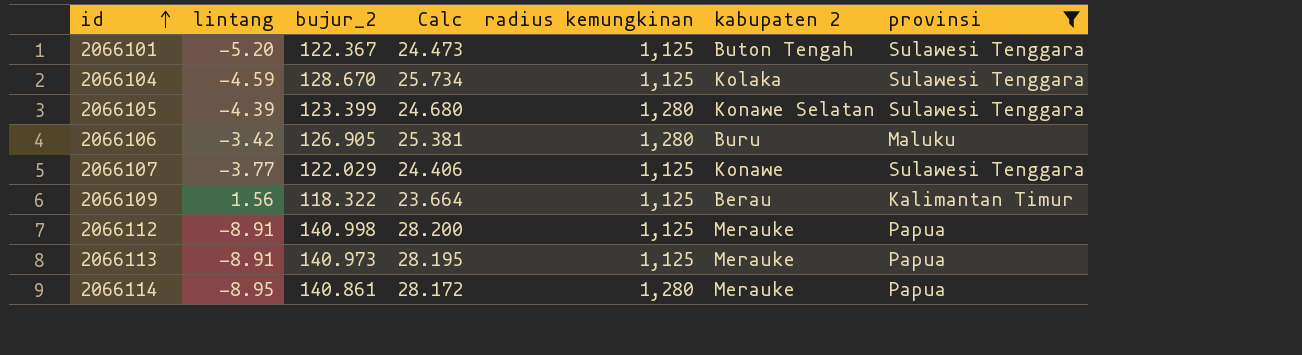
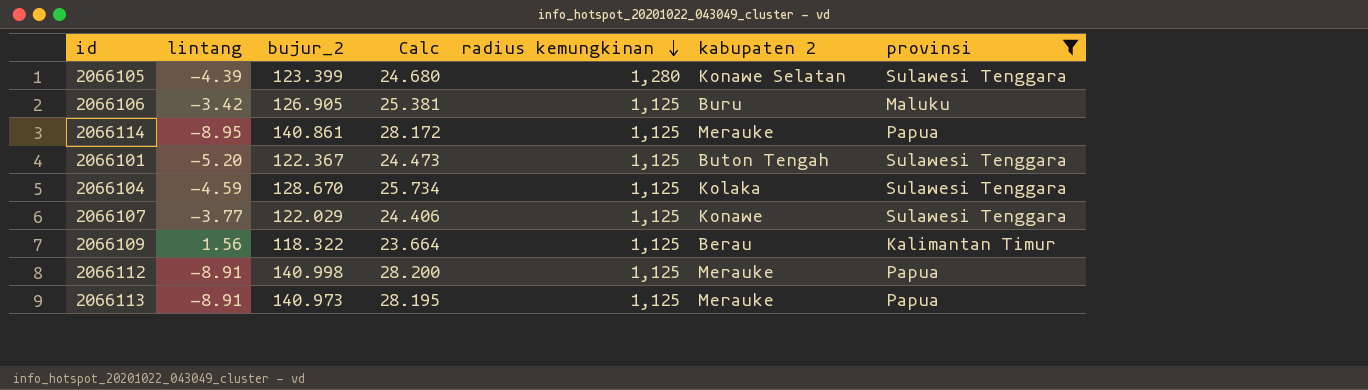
row order: id ascending -> radius kemungkinan descending
2066106 | radius kemungkinan: 1,280 -> 1,125
2066114 | radius kemungkinan: 1,280 -> 1,125

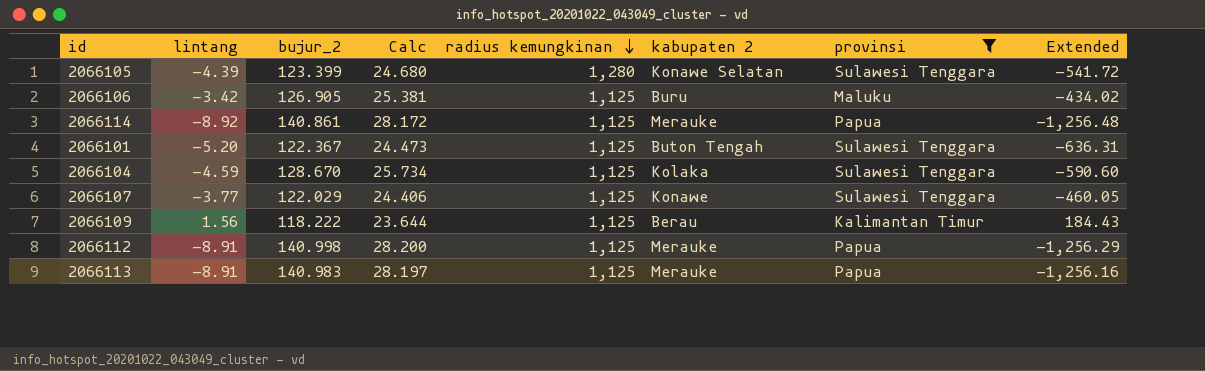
column Extended | formula: none -> [lintang] * [bujur_2]
2066114 | lintang: -8.95 -> -8.92
2066109 | bujur_2: 118.322 -> 118.222
2066109 | Calc: 23.664 -> 23.644
2066113 | bujur_2: 140.973 -> 140.983
2066113 | Calc: 28.195 -> 28.197

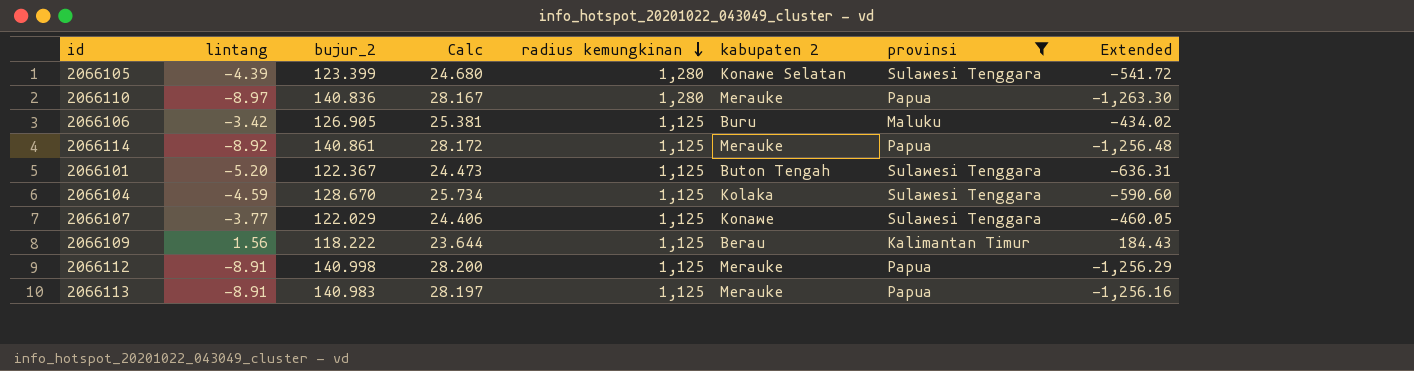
row 2066110: none -> -8.97 | 140.836 | 28.167 | 1,280 | Merauke | Papua | -1,263.30

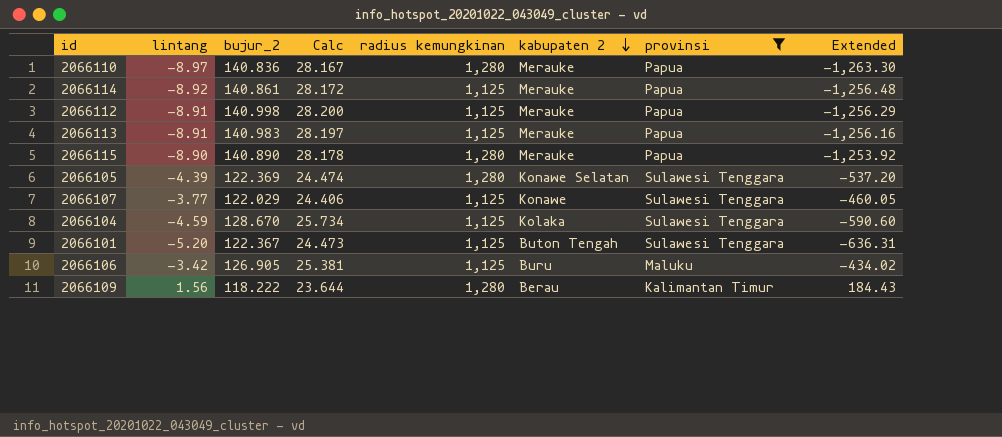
row order: radius kemungkinan descending -> kabupaten 2 descending
row 2066115: none -> -8.90 | 140.890 | 28.178 | 1,280 | Merauke | Papua | -1,253.92
2066105 | bujur_2: 123.399 -> 122.369
2066105 | Calc: 24.680 -> 24.474
2066105 | Extended: -541.72 -> -537.20
2066109 | radius kemungkinan: 1,125 -> 1,280

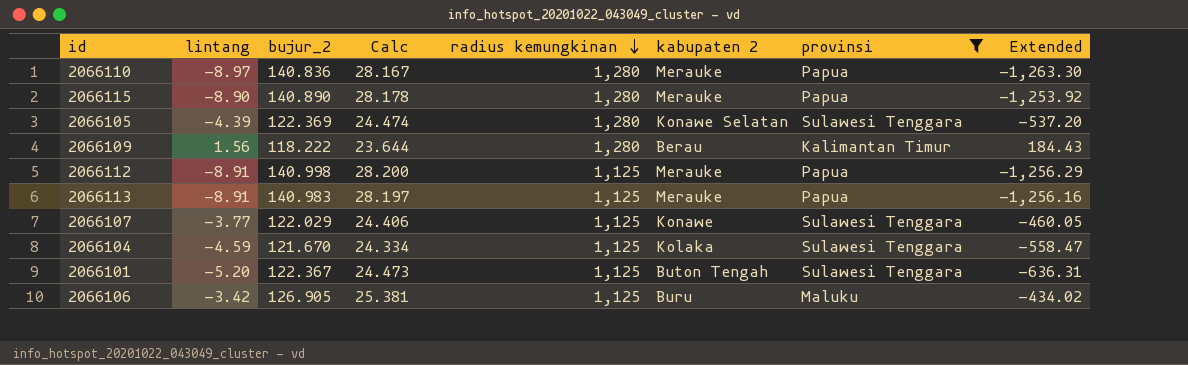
row order: kabupaten 2 descending -> radius kemungkinan descending
row 2066114: -8.92 | 140.861 | 28.172 | 1,125 | Merauke | Papua | -1,256.48 -> none
2066104 | bujur_2: 128.670 -> 121.670
2066104 | Calc: 25.734 -> 24.334
2066104 | Extended: -590.60 -> -558.47

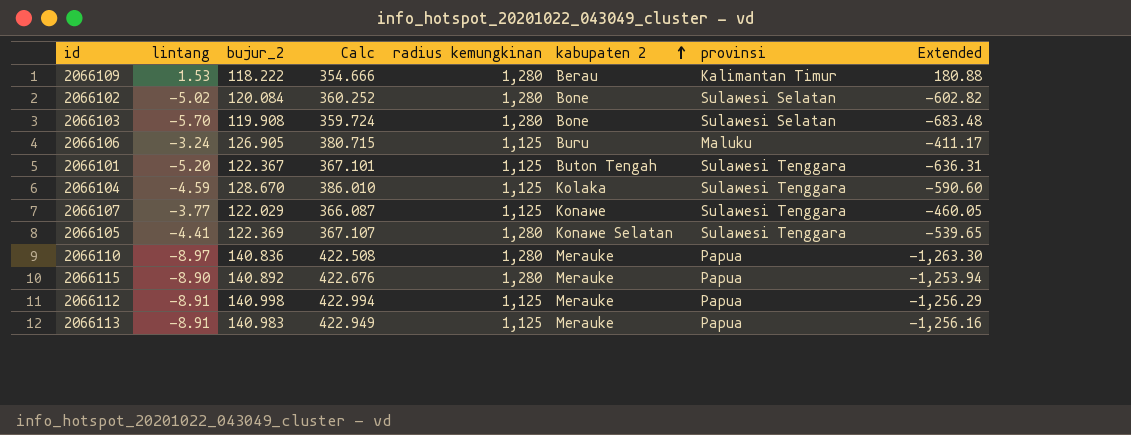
filter: provinsi != Sulawesi Selatan -> none
row order: radius kemungkinan descending -> kabupaten 2 ascending
column Calc | formula: [bujur_2] * 0.2 -> [bujur_2] * 3
2066109 | lintang: 1.56 -> 1.53
2066109 | Extended: 184.43 -> 180.88
2066106 | lintang: -3.42 -> -3.24
2066106 | Extended: -434.02 -> -411.17
2066104 | bujur_2: 121.670 -> 128.670
2066104 | Extended: -558.47 -> -590.60
2066105 | lintang: -4.39 -> -4.41
2066105 | Extended: -537.20 -> -539.65
2066115 | bujur_2: 140.890 -> 140.892
2066115 | Extended: -1,253.92 -> -1,253.94

